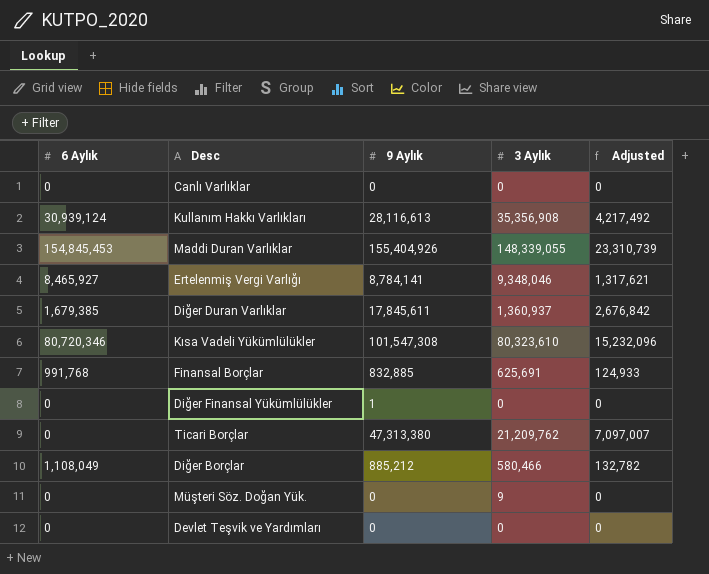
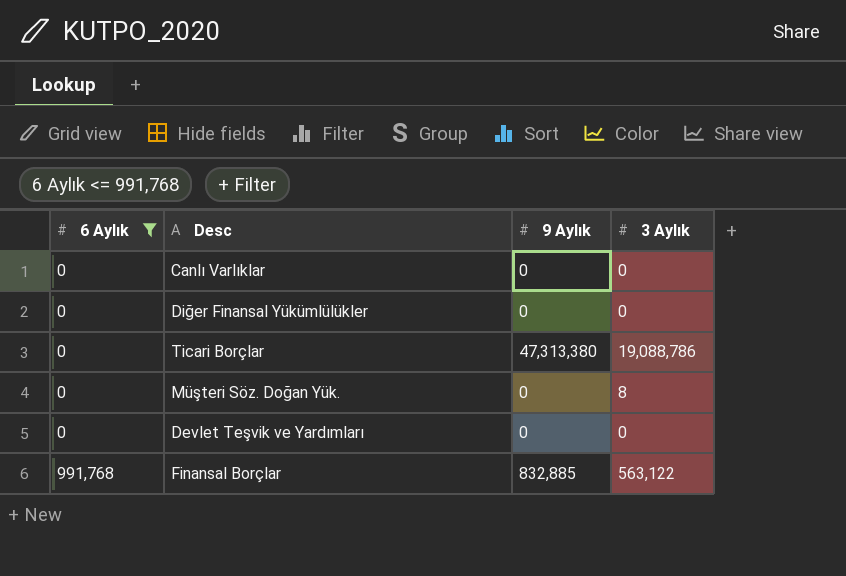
filter: none -> 6 Aylık <= 991,768
row order: none -> 6 Aylık ascending
column Adjusted | formula: [9 Aylık] * 0.15 -> none
Diğer Finansal Yükümlülükler | 9 Aylık: 1 -> 0
Ticari Borçlar | 3 Aylık: 21,209,762 -> 19,088,786
Müşteri Söz. Doğan Yük. | 3 Aylık: 9 -> 8
Finansal Borçlar | 3 Aylık: 625,691 -> 563,122

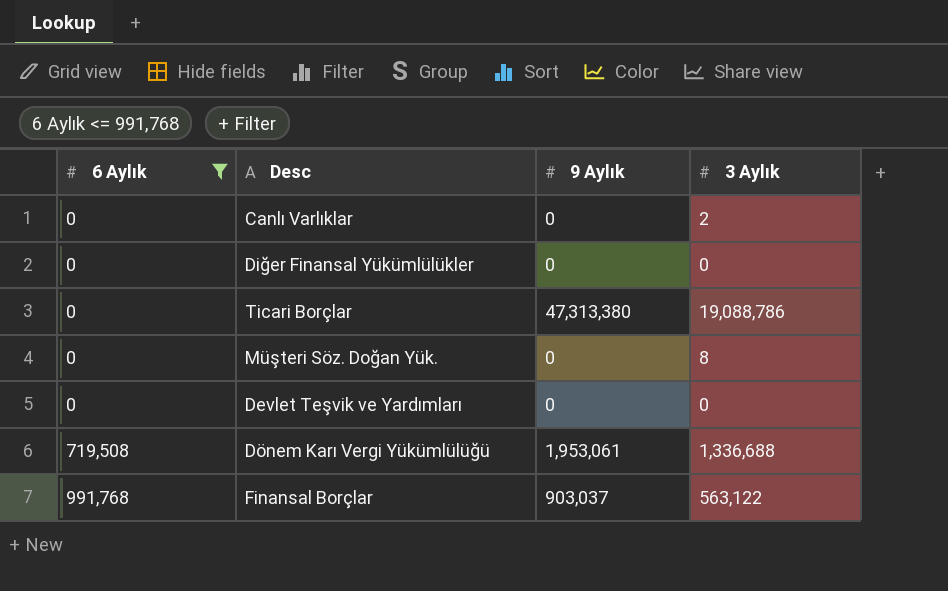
Canlı Varlıklar | 3 Aylık: 0 -> 2
row Dönem Karı Vergi Yükümlülüğü: none -> 719,508 | 1,953,061 | 1,336,688
Finansal Borçlar | 9 Aylık: 832,885 -> 903,037

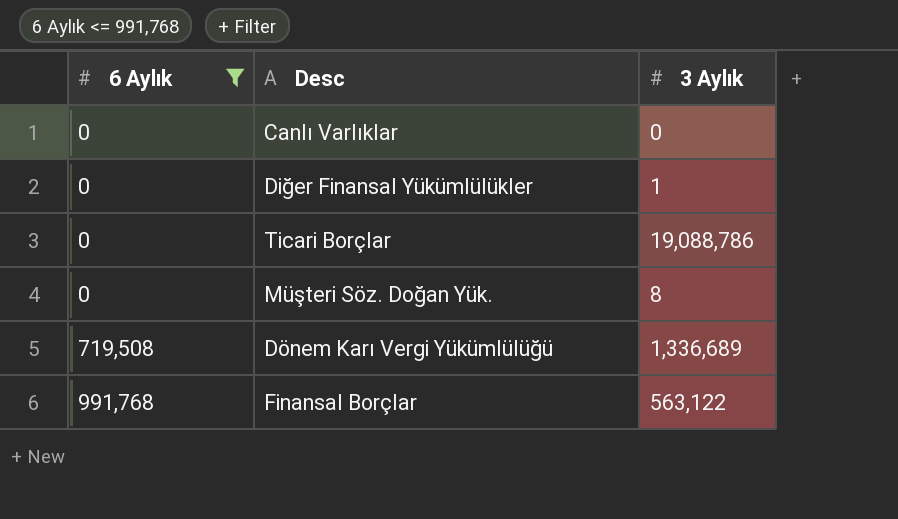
column 9 Aylık | position: 3 -> none
row Devlet Teşvik ve Yardımları: 0 | 0 | 0 -> none
Canlı Varlıklar | 3 Aylık: 2 -> 0
Diğer Finansal Yükümlülükler | 3 Aylık: 0 -> 1
Dönem Karı Vergi Yükümlülüğü | 3 Aylık: 1,336,688 -> 1,336,689

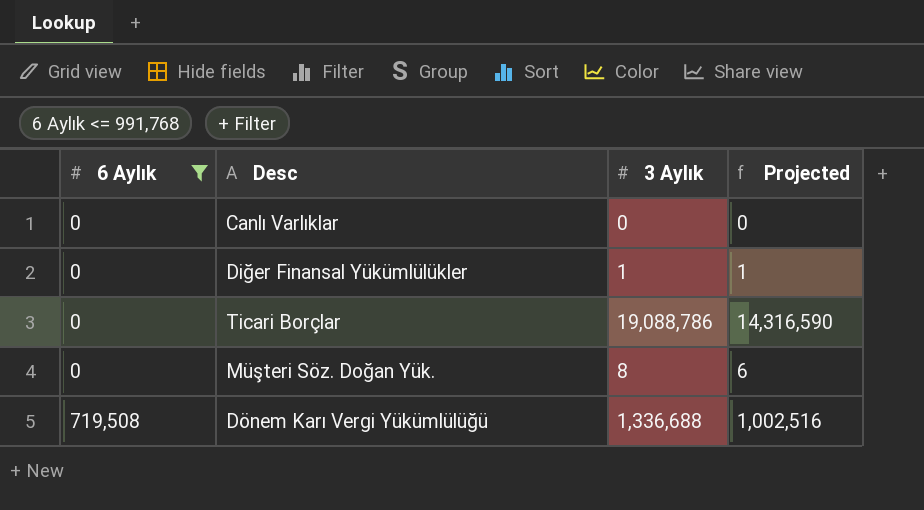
column Projected | formula: none -> [3 Aylık] * 0.75
row Finansal Borçlar: 991,768 | 563,122 -> none
Dönem Karı Vergi Yükümlülüğü | 3 Aylık: 1,336,689 -> 1,336,688

